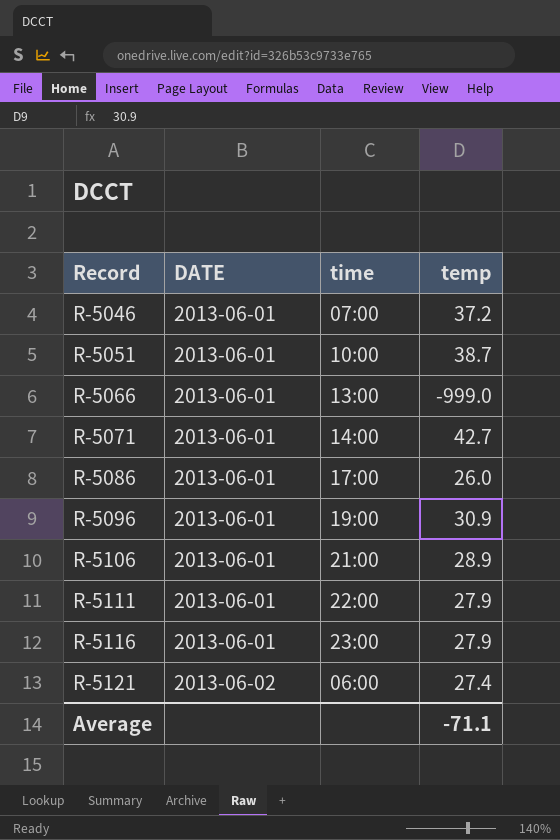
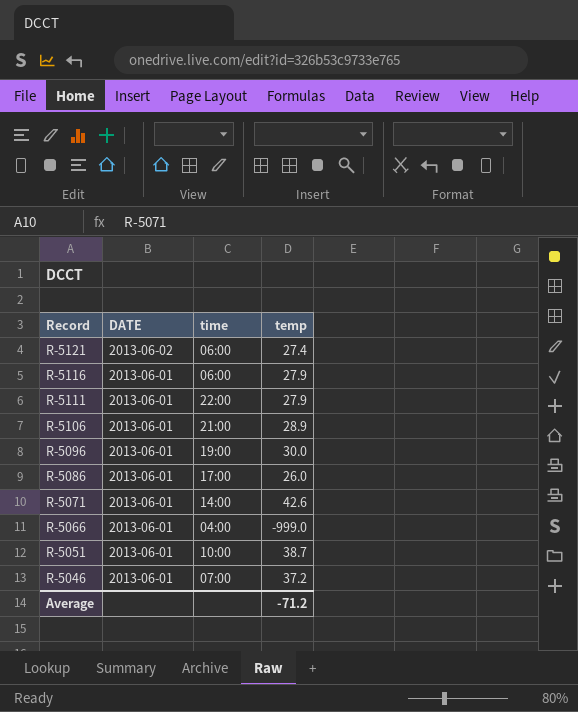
row order: Record ascending -> Record descending
R-5116 | time: 23:00 -> 06:00
R-5096 | temp: 30.9 -> 30.0
R-5071 | temp: 42.7 -> 42.6
R-5066 | time: 13:00 -> 04:00
Average | temp: -71.1 -> -71.2

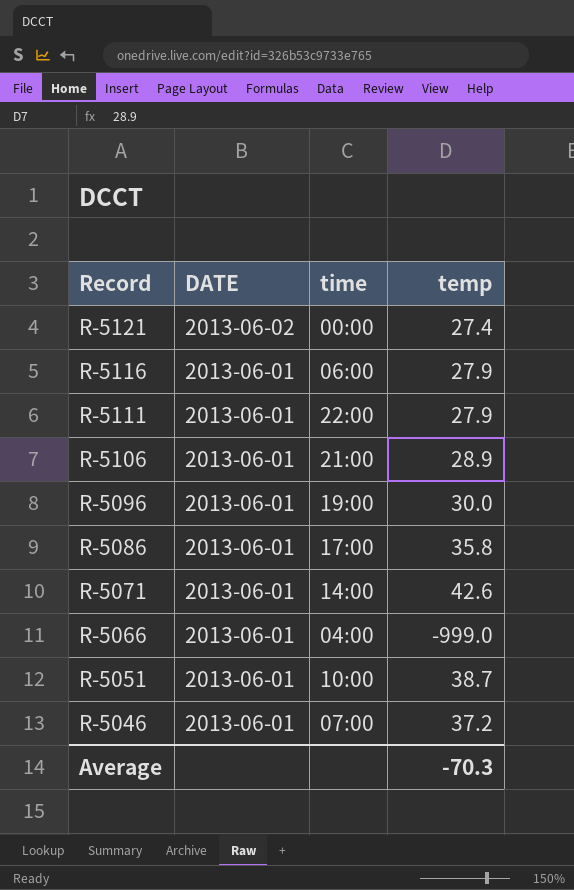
R-5121 | time: 06:00 -> 00:00
R-5086 | temp: 26.0 -> 35.8
Average | temp: -71.2 -> -70.3

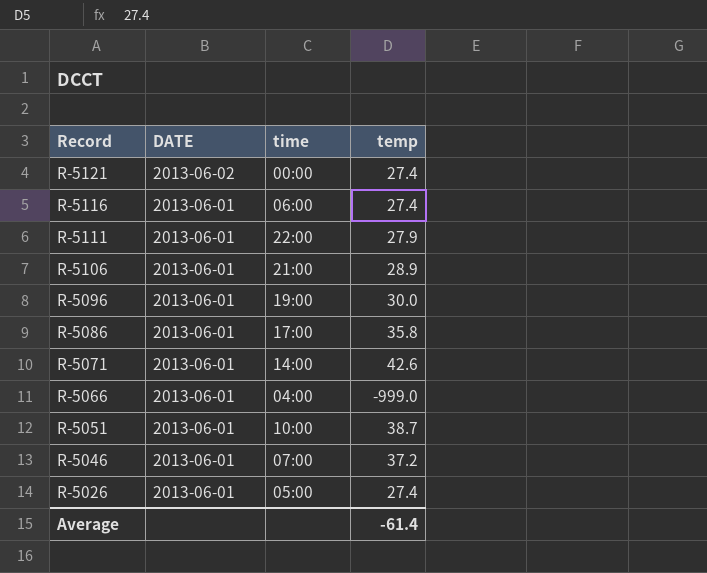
R-5116 | temp: 27.9 -> 27.4
row R-5026: none -> 2013-06-01 | 05:00 | 27.4
Average | temp: -70.3 -> -61.4

